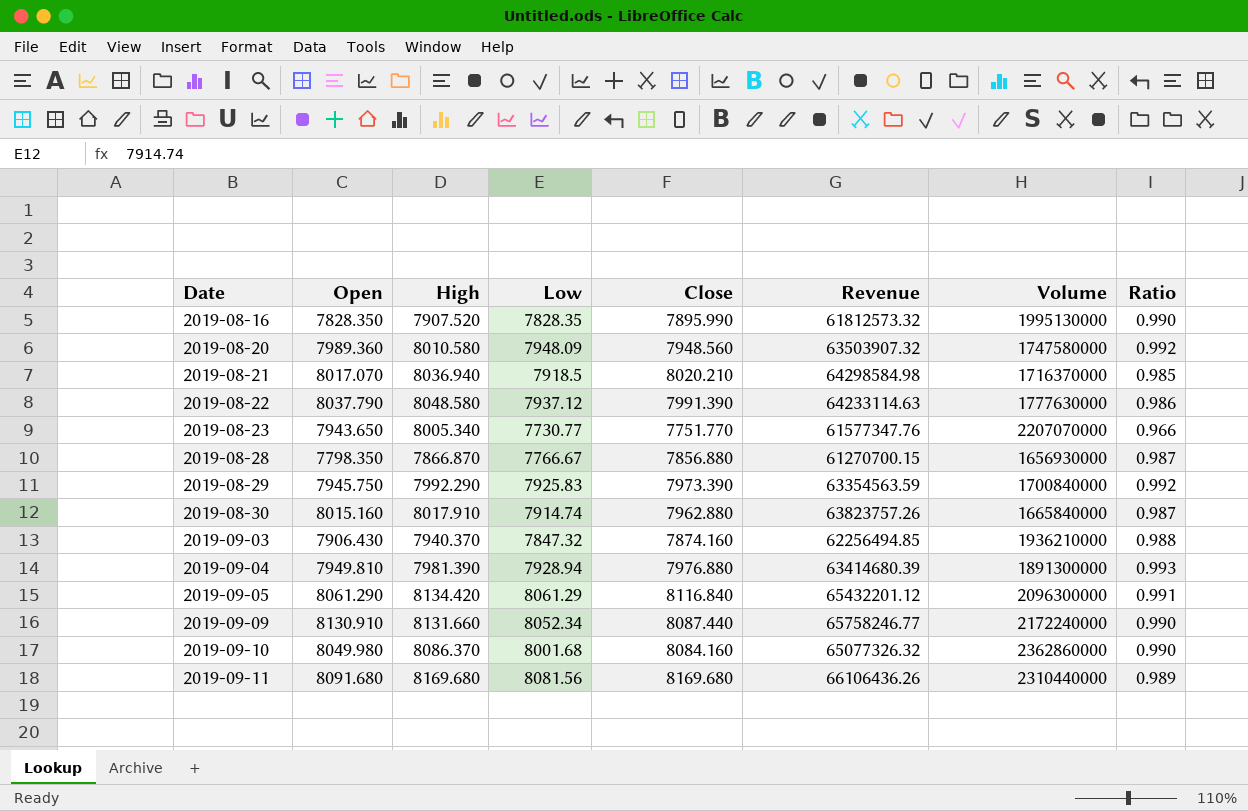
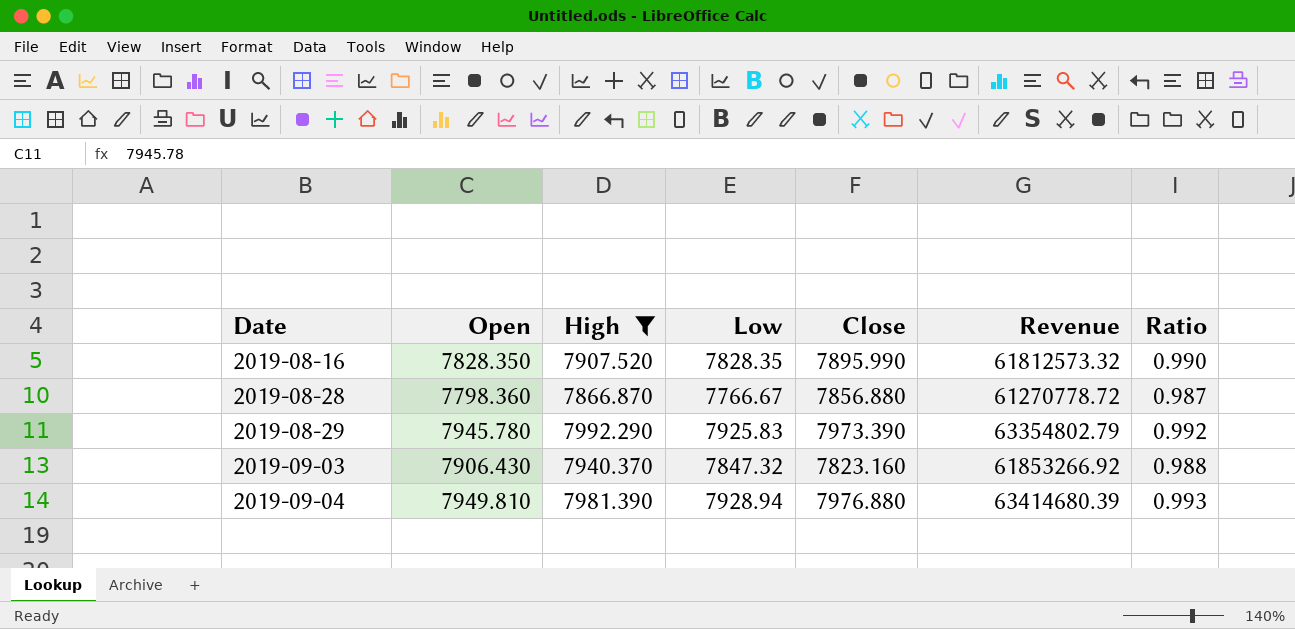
filter: none -> High <= 7992.290
column Volume | position: 7 -> none
2019-08-28 | Open: 7798.350 -> 7798.360
2019-08-28 | Revenue: 61270700.15 -> 61270778.72
2019-08-29 | Open: 7945.750 -> 7945.780
2019-08-29 | Revenue: 63354563.59 -> 63354802.79
2019-09-03 | Close: 7874.160 -> 7823.160
2019-09-03 | Revenue: 62256494.85 -> 61853266.92

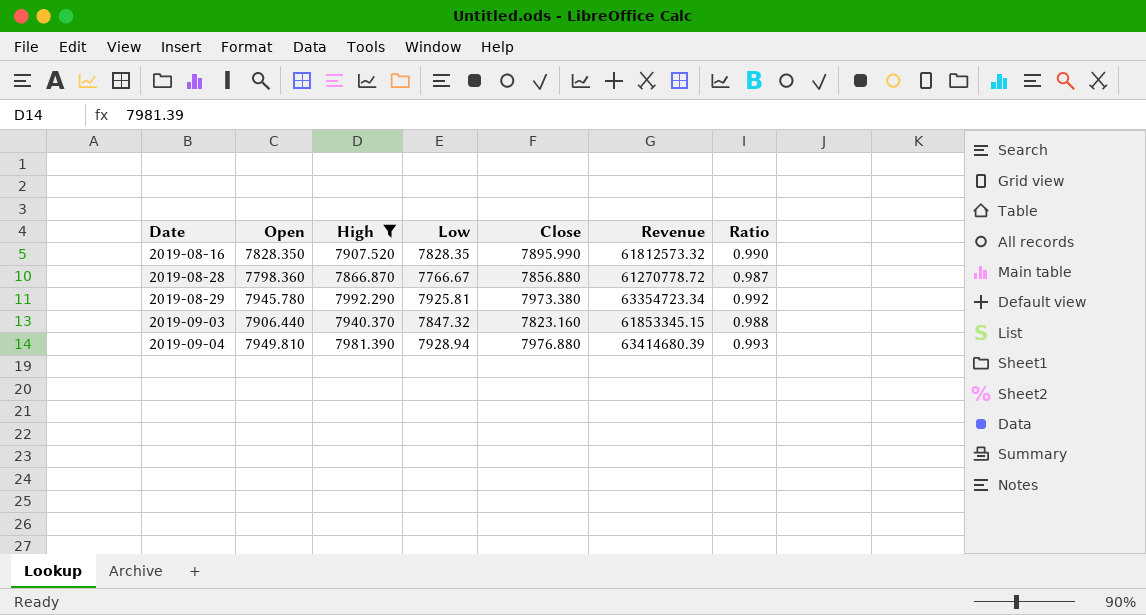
2019-08-29 | Low: 7925.83 -> 7925.81
2019-08-29 | Close: 7973.390 -> 7973.380
2019-08-29 | Revenue: 63354802.79 -> 63354723.34
2019-09-03 | Open: 7906.430 -> 7906.440
2019-09-03 | Revenue: 61853266.92 -> 61853345.15

